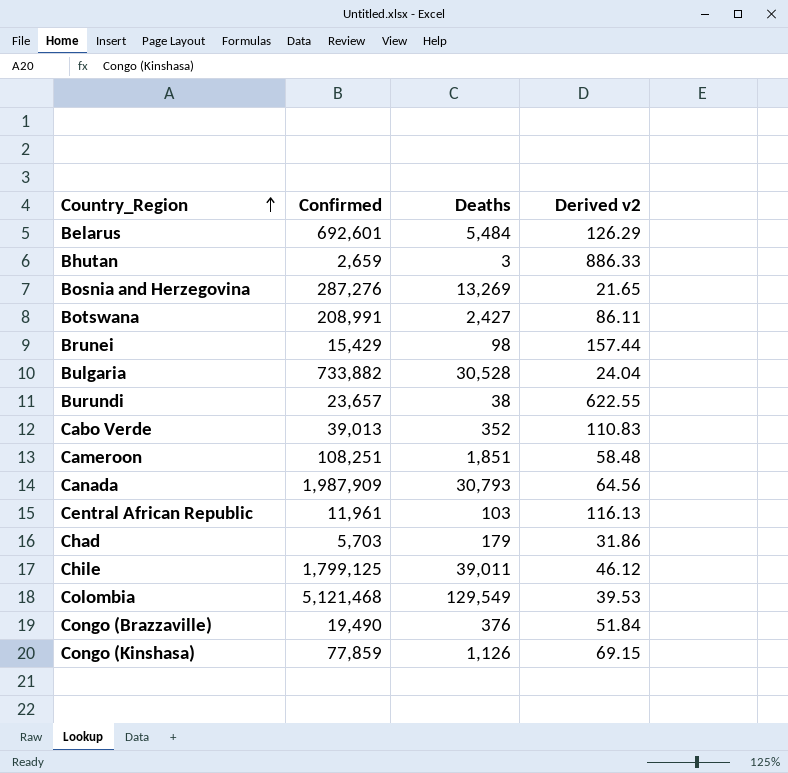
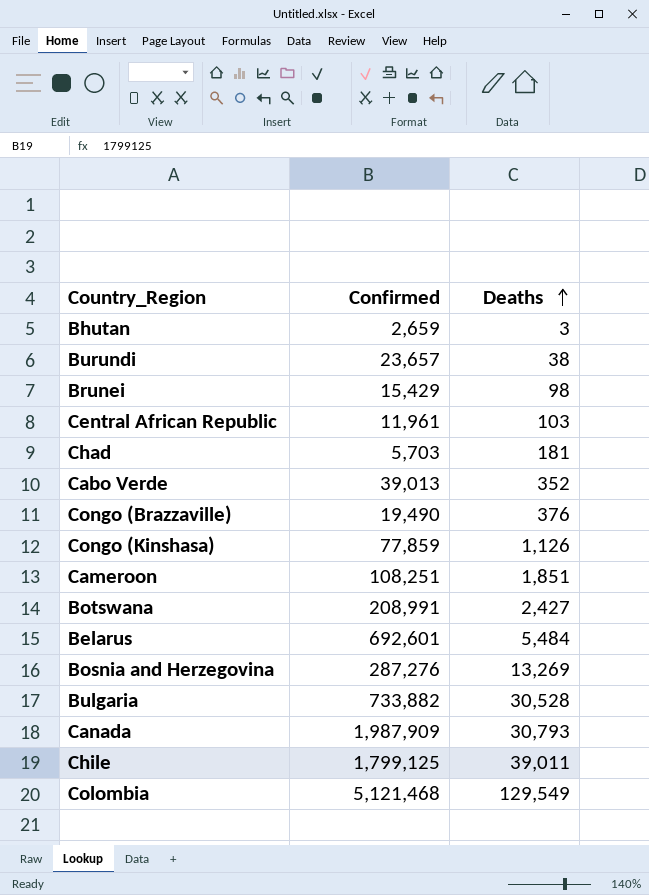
row order: Country_Region ascending -> Deaths ascending
column Derived v2 | formula: [Confirmed] / [Deaths] -> none
Chad | Deaths: 179 -> 181

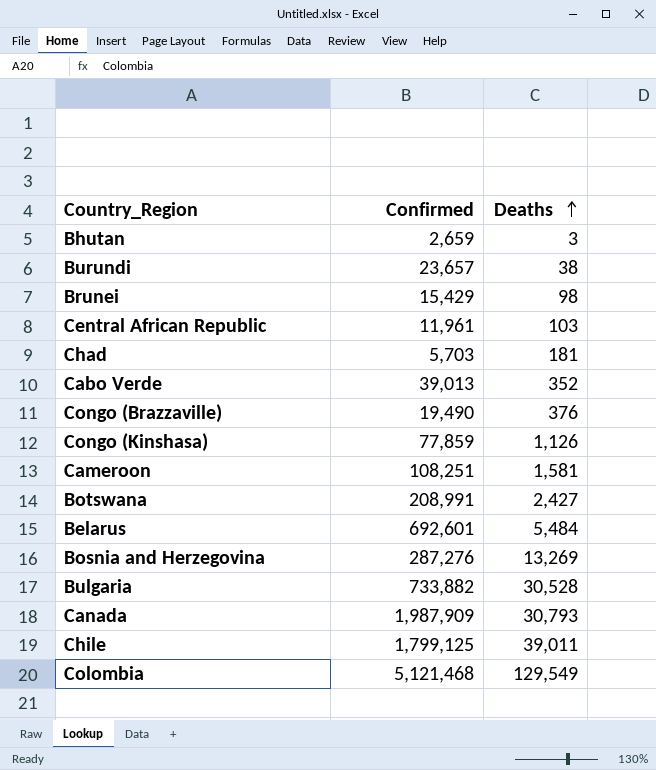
Cameroon | Deaths: 1,851 -> 1,581

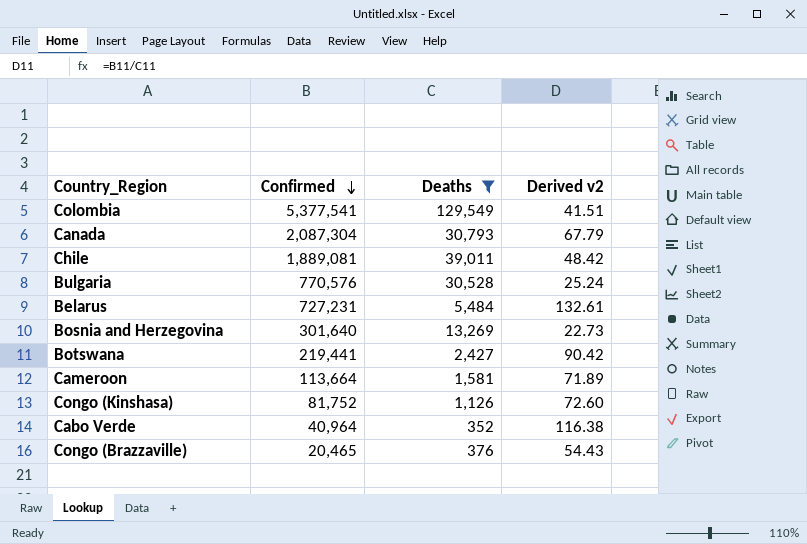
filter: none -> Deaths >= 352
row order: Deaths ascending -> Confirmed descending
column Derived v2 | formula: none -> [Confirmed] / [Deaths]
Colombia | Confirmed: 5,121,468 -> 5,377,541
Canada | Confirmed: 1,987,909 -> 2,087,304
Chile | Confirmed: 1,799,125 -> 1,889,081
Bulgaria | Confirmed: 733,882 -> 770,576
Belarus | Confirmed: 692,601 -> 727,231
Bosnia and Herzegovina | Confirmed: 287,276 -> 301,640
Botswana | Confirmed: 208,991 -> 219,441
Cameroon | Confirmed: 108,251 -> 113,664
Congo (Kinshasa) | Confirmed: 77,859 -> 81,752
Cabo Verde | Confirmed: 39,013 -> 40,964
Congo (Brazzaville) | Confirmed: 19,490 -> 20,465

